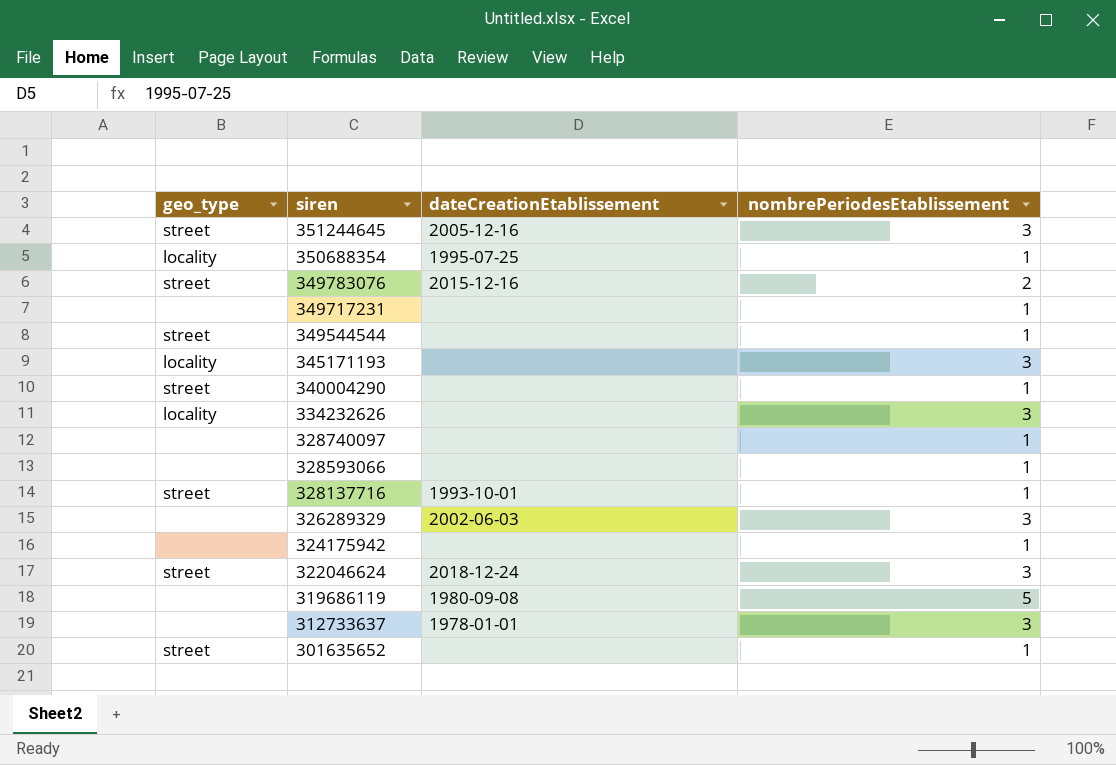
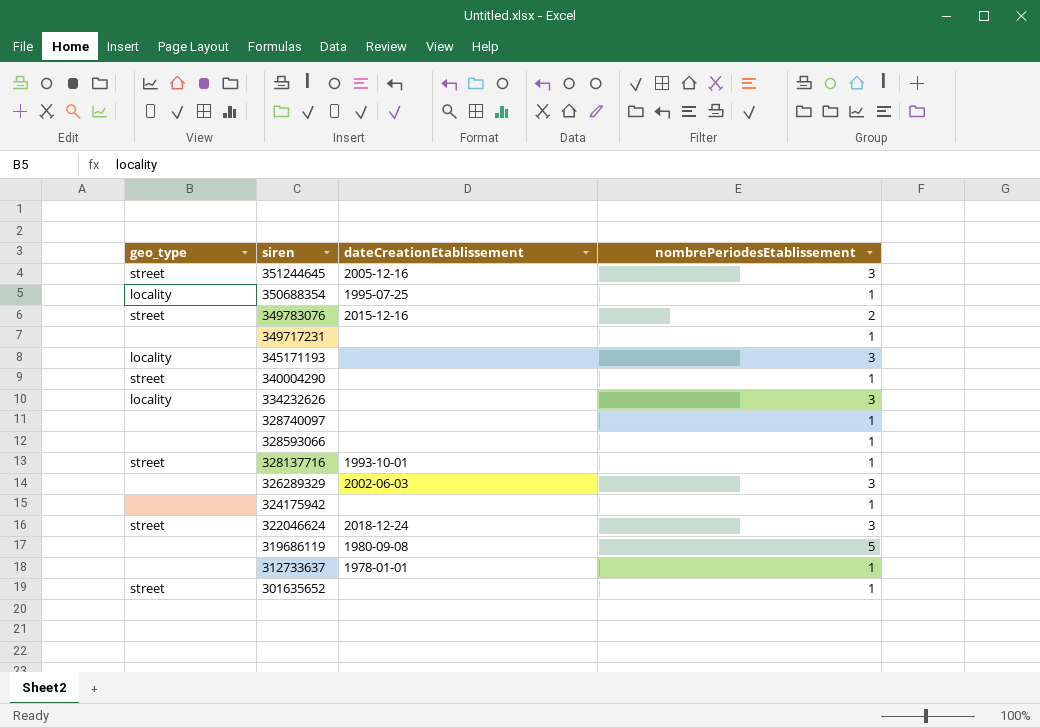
row 349544544: street | none | 1 -> none
312733637 | nombrePeriodesEtablissement: 3 -> 1

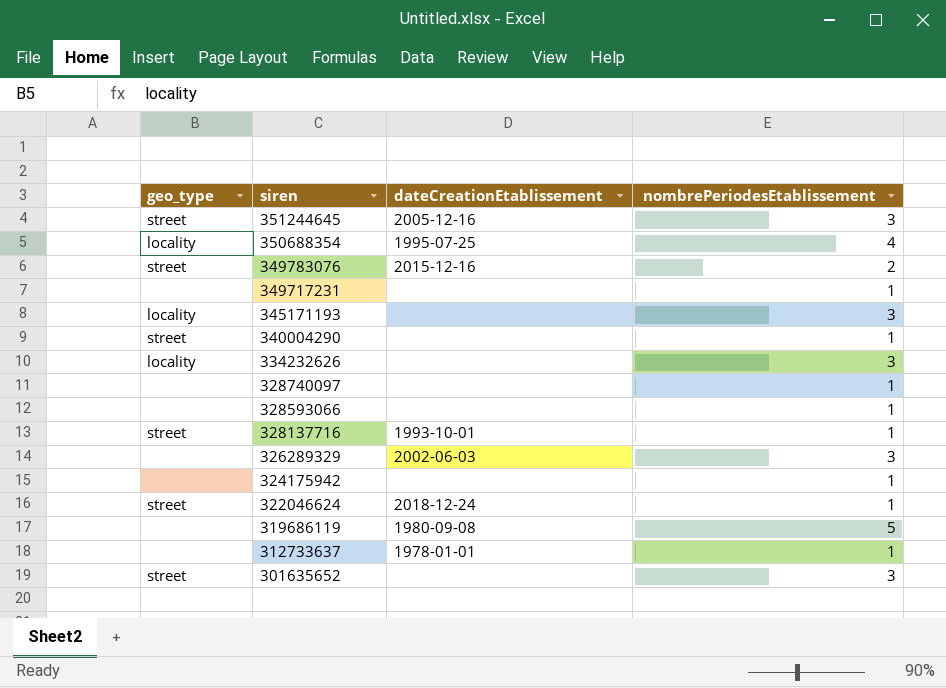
350688354 | nombrePeriodesEtablissement: 1 -> 4
322046624 | nombrePeriodesEtablissement: 3 -> 1
301635652 | nombrePeriodesEtablissement: 1 -> 3

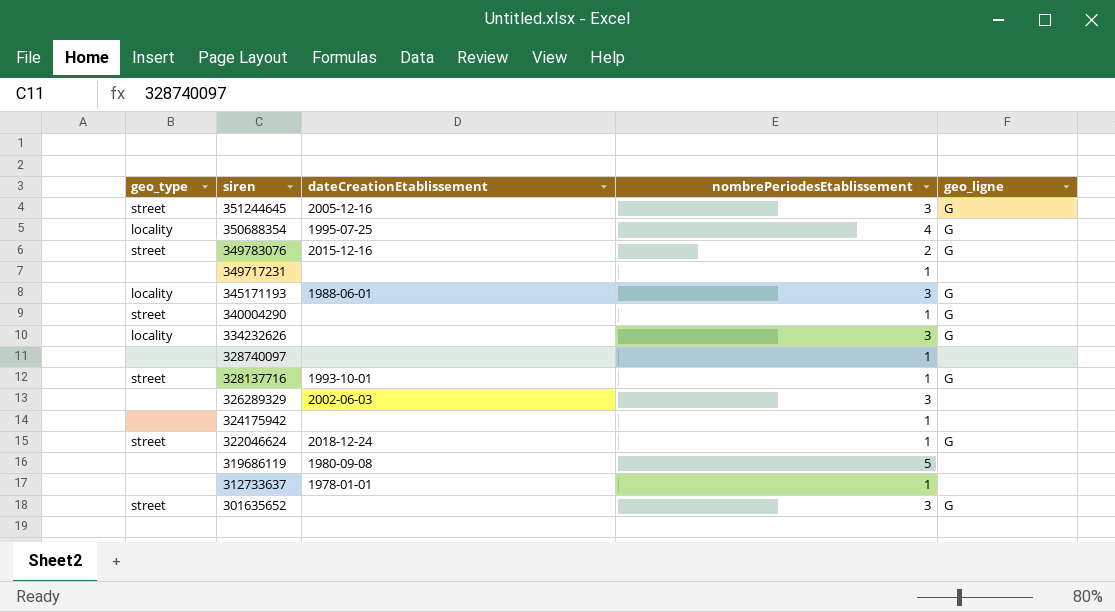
column geo_ligne | position: none -> 5
row 328593066: none | none | 1 -> none
345171193 | dateCreationEtablissement: none -> 1988-06-01

